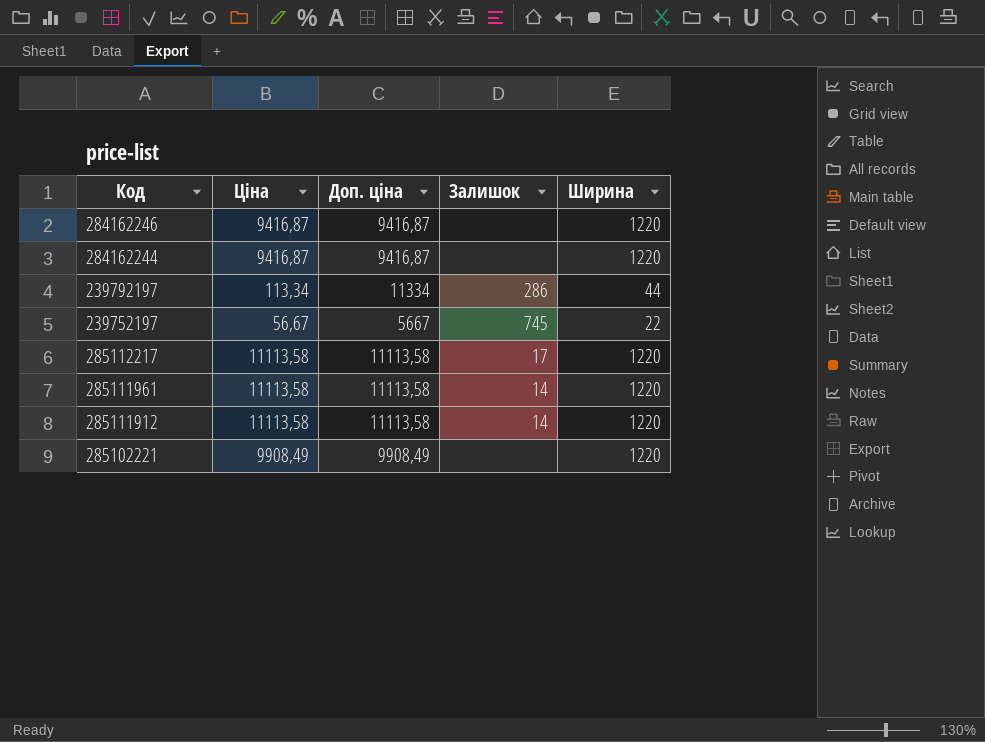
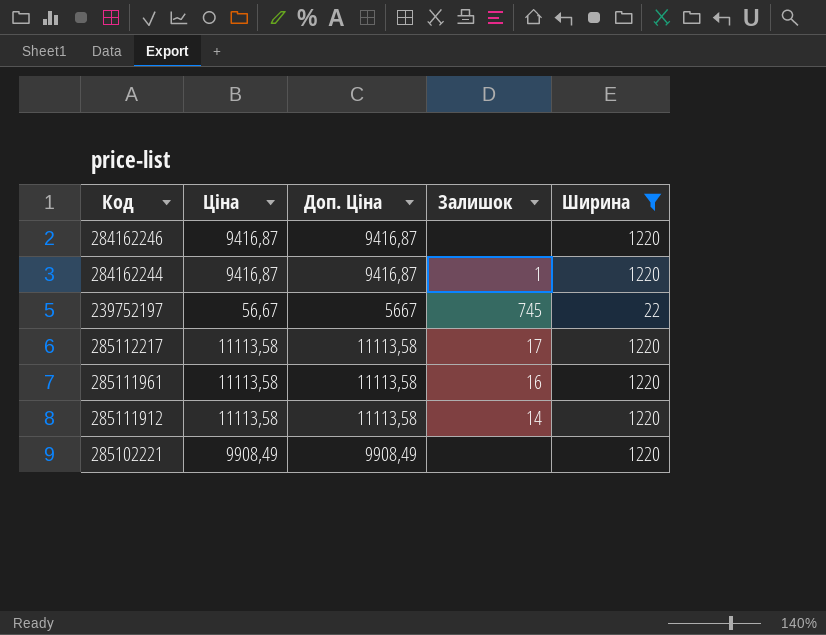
filter: none -> Ширина != 44
column name: Доп. ціна -> Доп. Ціна
284162244 | Залишок: none -> 1
285111961 | Залишок: 14 -> 16

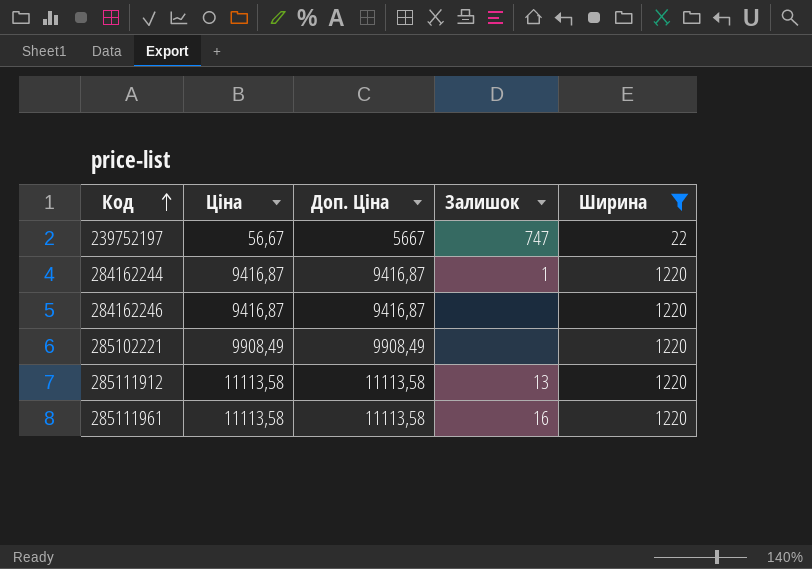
row order: none -> Код ascending
row 285112217: 11113,58 | 11113,58 | 17 | 1220 -> none
239752197 | Залишок: 745 -> 747
285111912 | Залишок: 14 -> 13

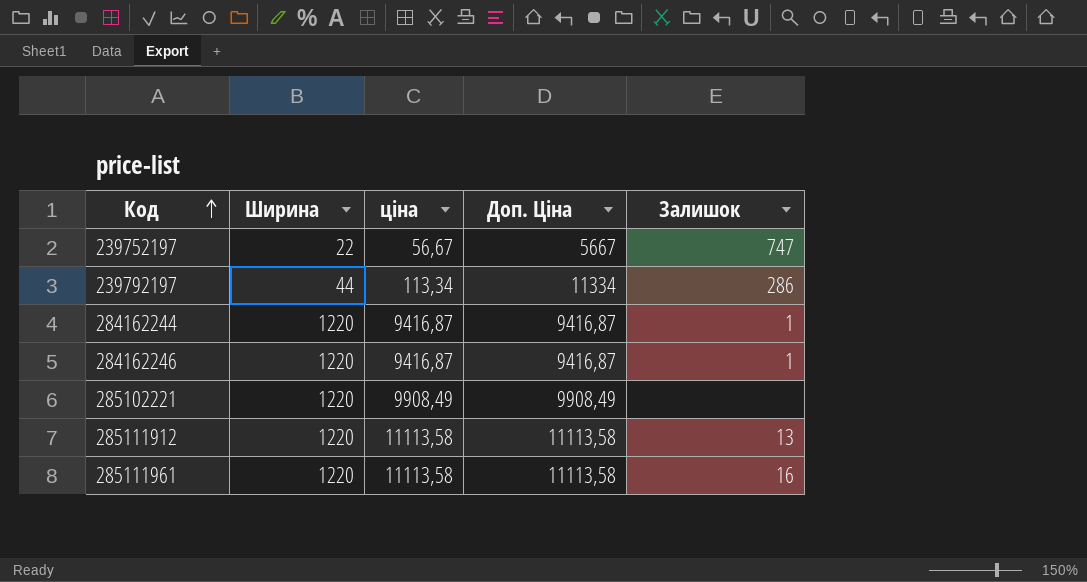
filter: Ширина != 44 -> none
column Ширина | position: 5 -> 2
column name: Ціна -> ціна
284162246 | Залишок: none -> 1

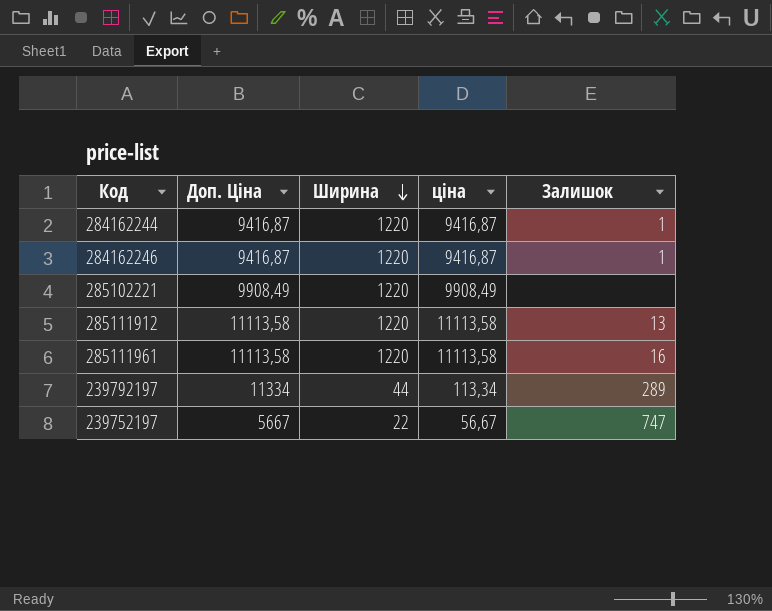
row order: Код ascending -> Ширина descending
column Доп. Ціна | position: 4 -> 2
239792197 | Залишок: 286 -> 289

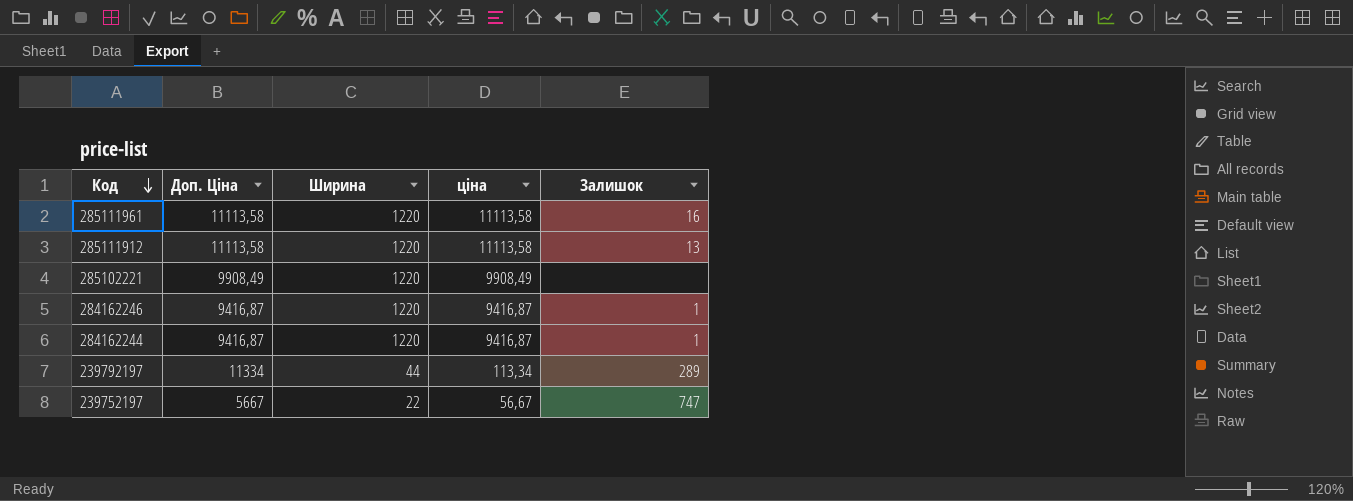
row order: Ширина descending -> Код descending

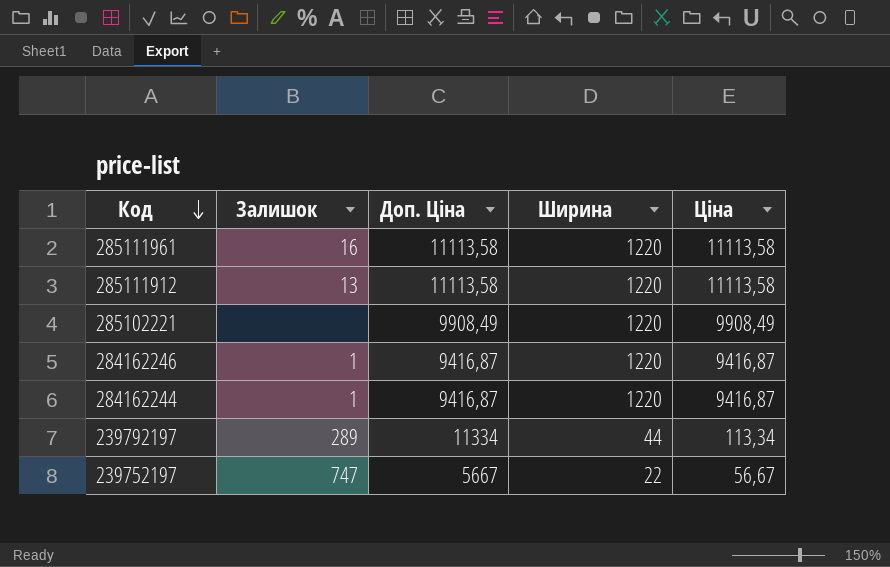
column Залишок | position: 5 -> 2
column name: ціна -> Ціна

